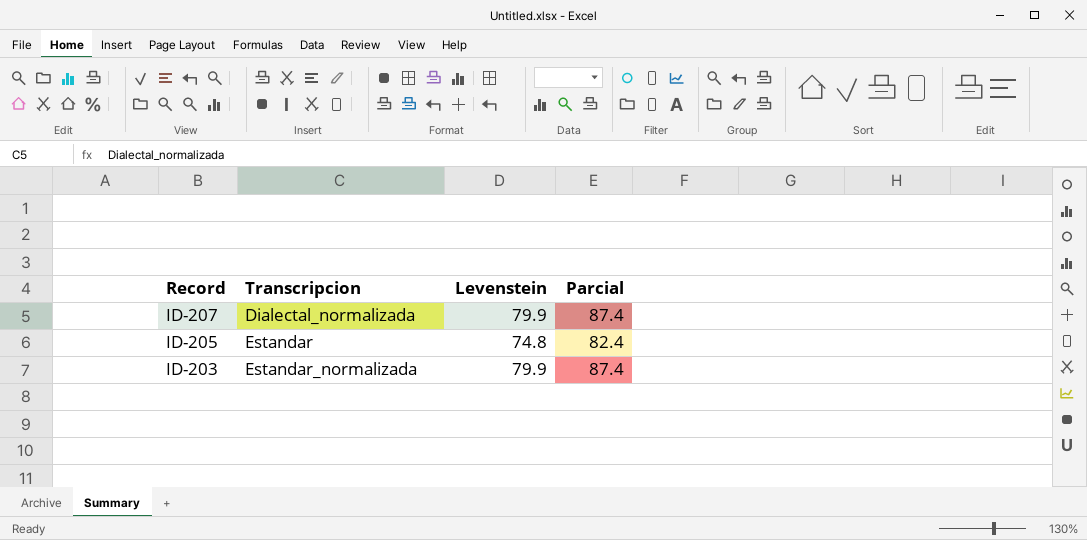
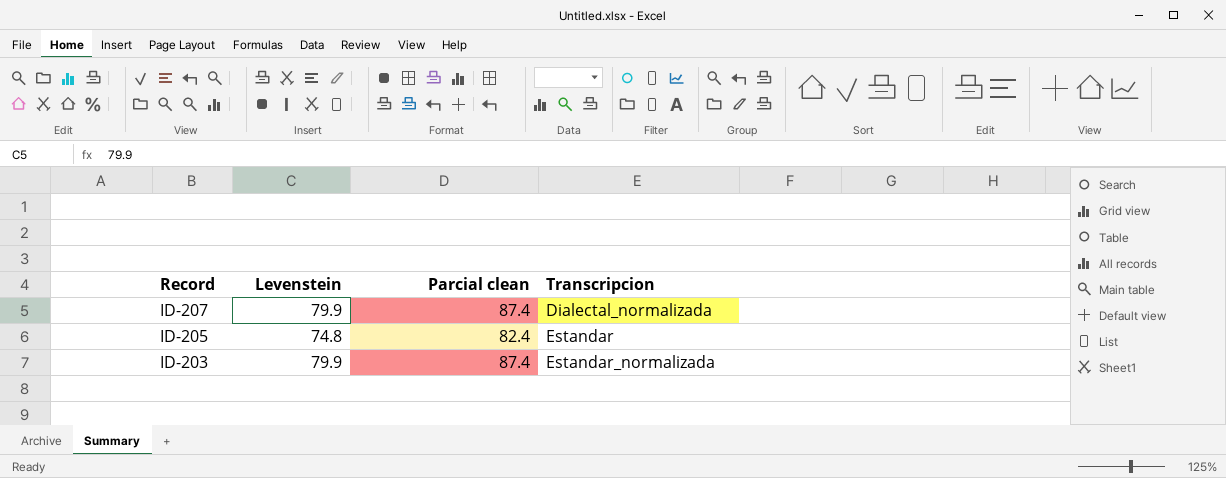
column name: Parcial -> Parcial clean
column Transcripcion | position: 2 -> 4

